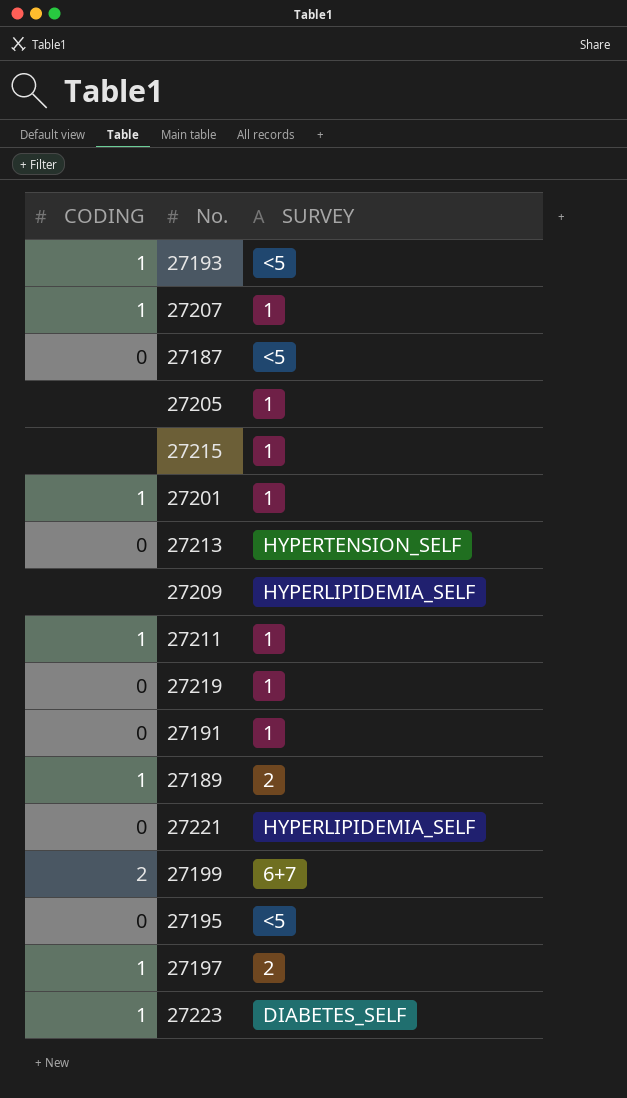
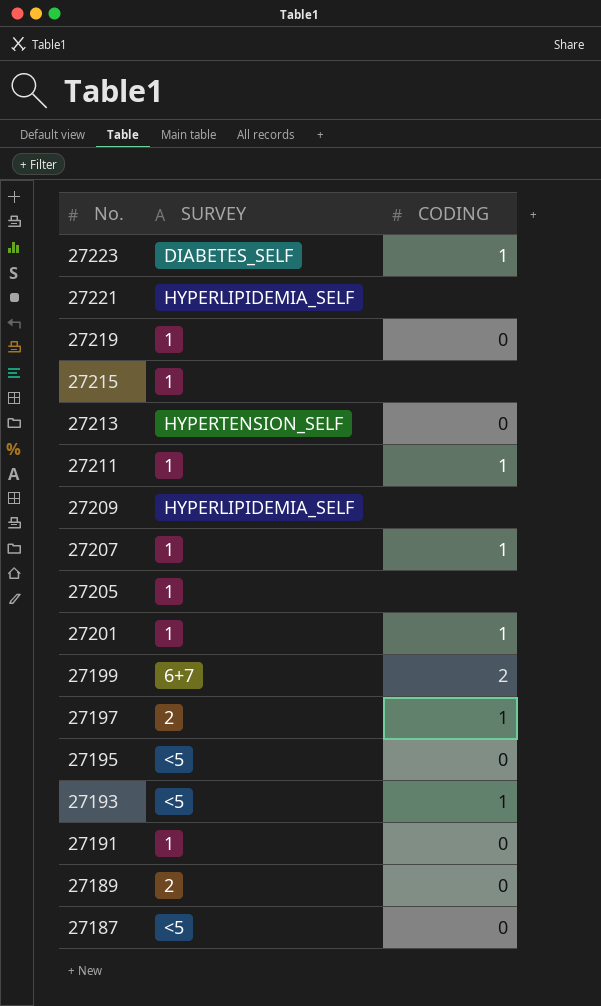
row order: none -> No. descending
column CODING | position: 1 -> 3
27221 | CODING: 0 -> none
27189 | CODING: 1 -> 0

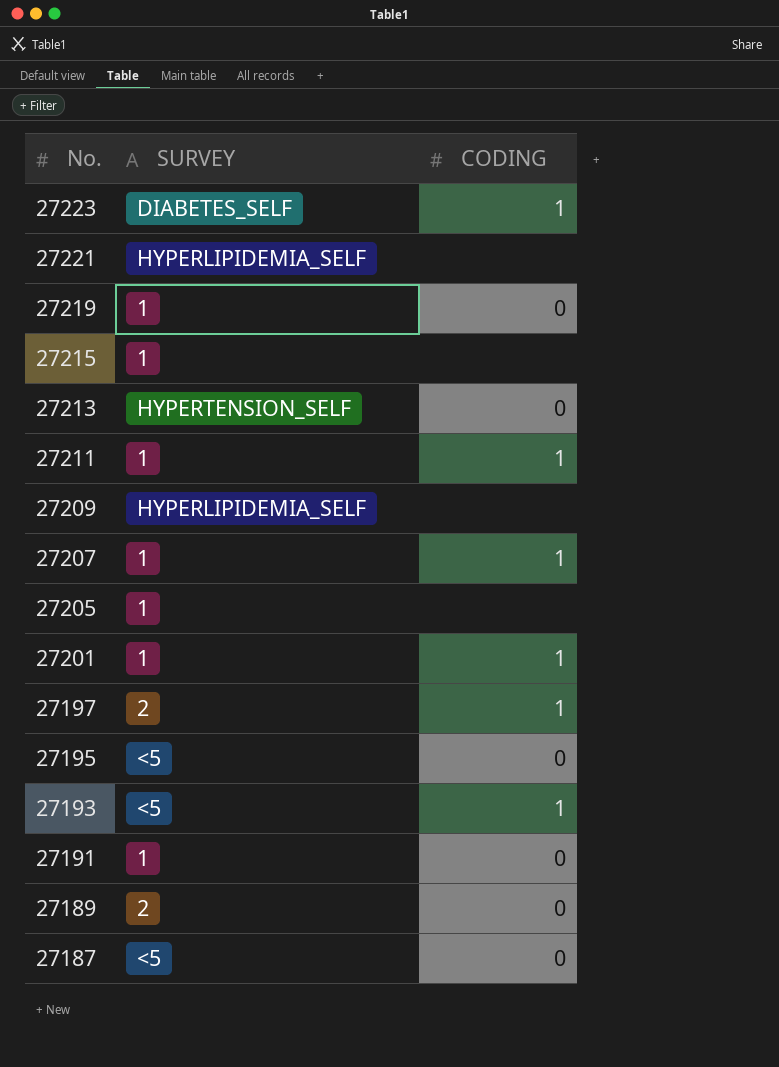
row 27199: 6+7 | 2 -> none

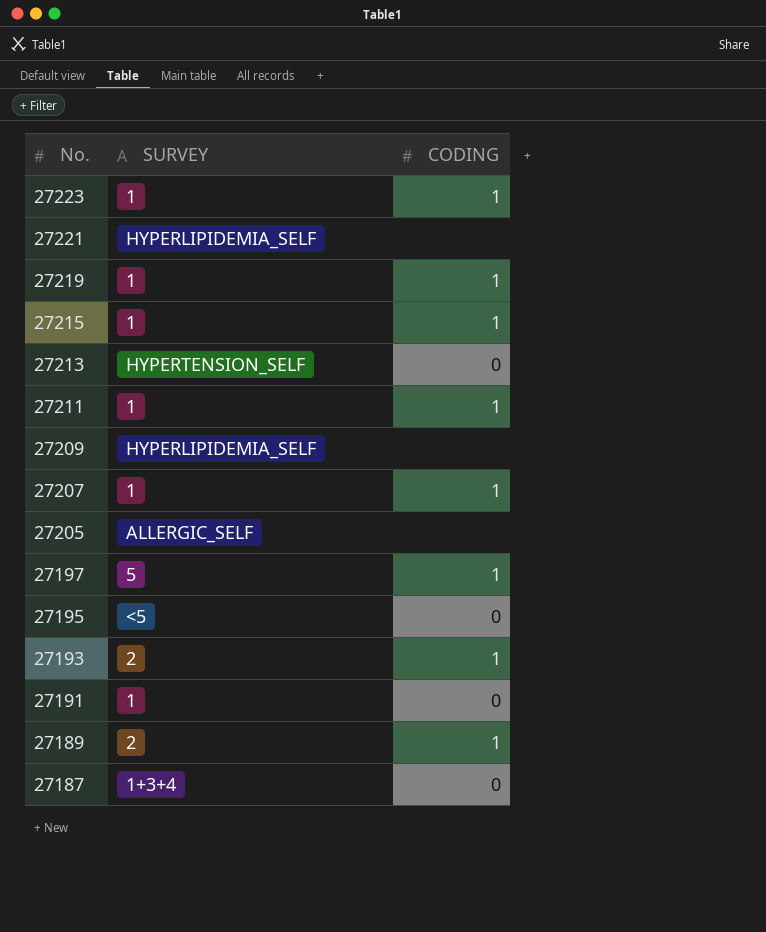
row 27201: 1 | 1 -> none
27223 | SURVEY: DIABETES_SELF -> 1
27219 | CODING: 0 -> 1
27215 | CODING: none -> 1
27205 | SURVEY: 1 -> ALLERGIC_SELF
27197 | SURVEY: 2 -> 5
27193 | SURVEY: <5 -> 2
27189 | CODING: 0 -> 1
27187 | SURVEY: <5 -> 1+3+4

